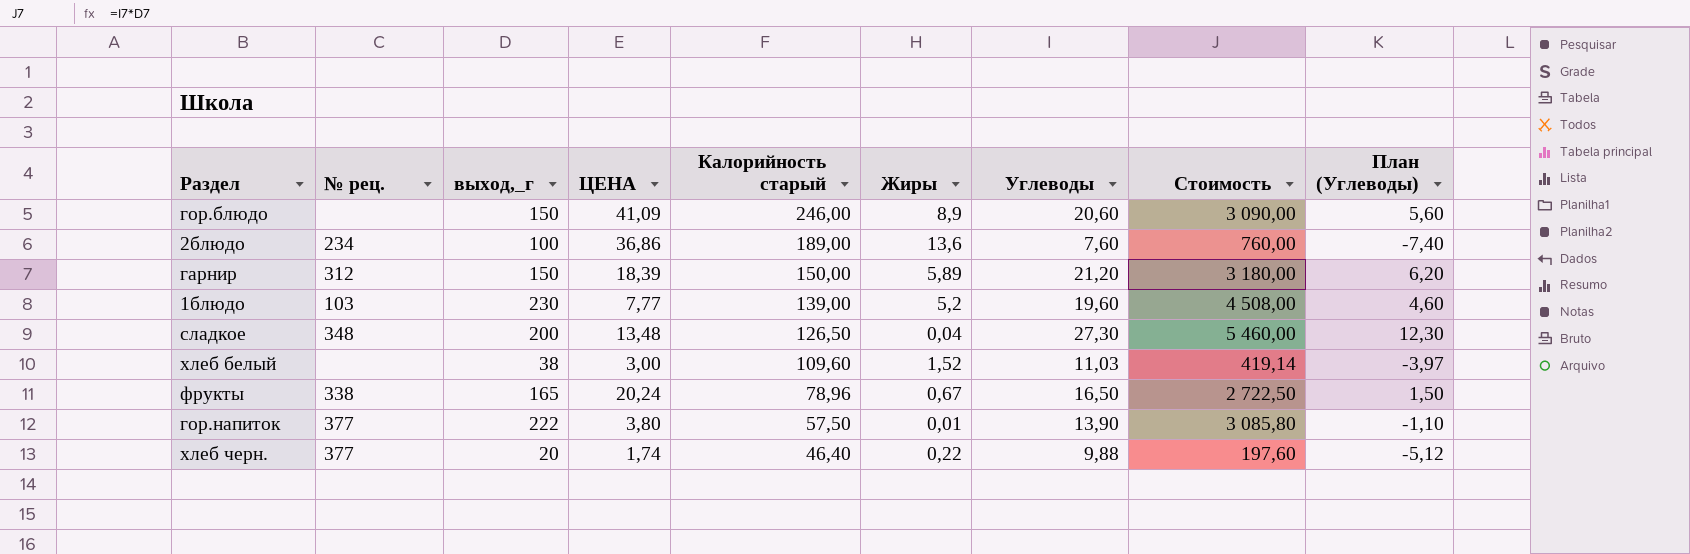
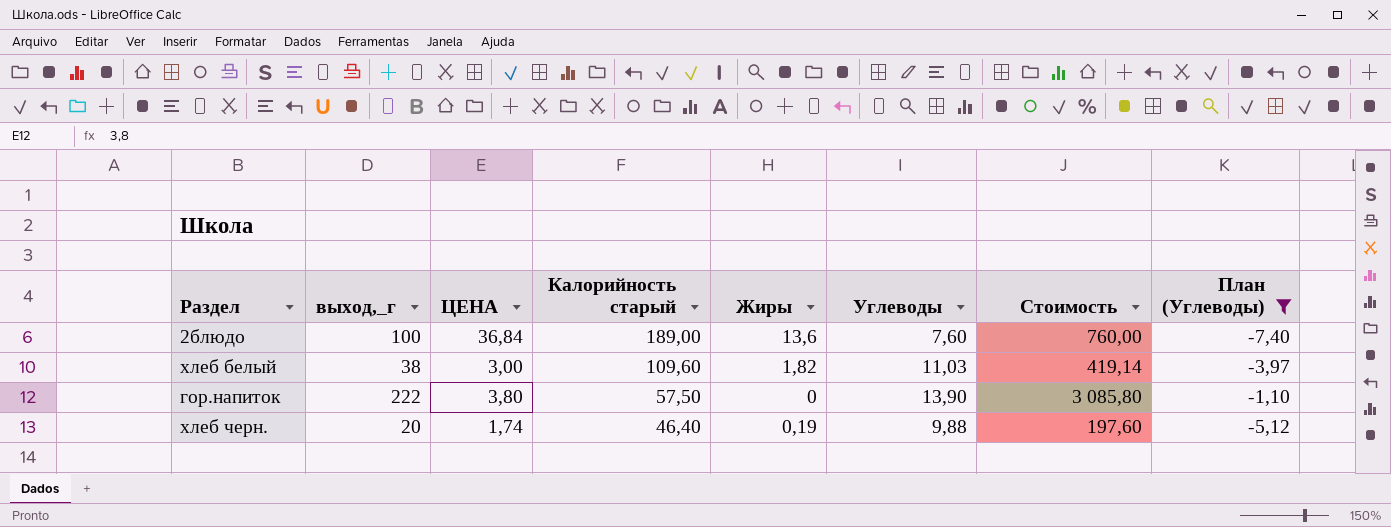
filter: none -> План (Углеводы) <= -1,10
column № рец. | position: 2 -> none
2блюдо | ЦЕНА: 36,86 -> 36,84
хлеб белый | Жиры: 1,52 -> 1,82
гор.напиток | Жиры: 0,01 -> 0
хлеб черн. | Жиры: 0,22 -> 0,19

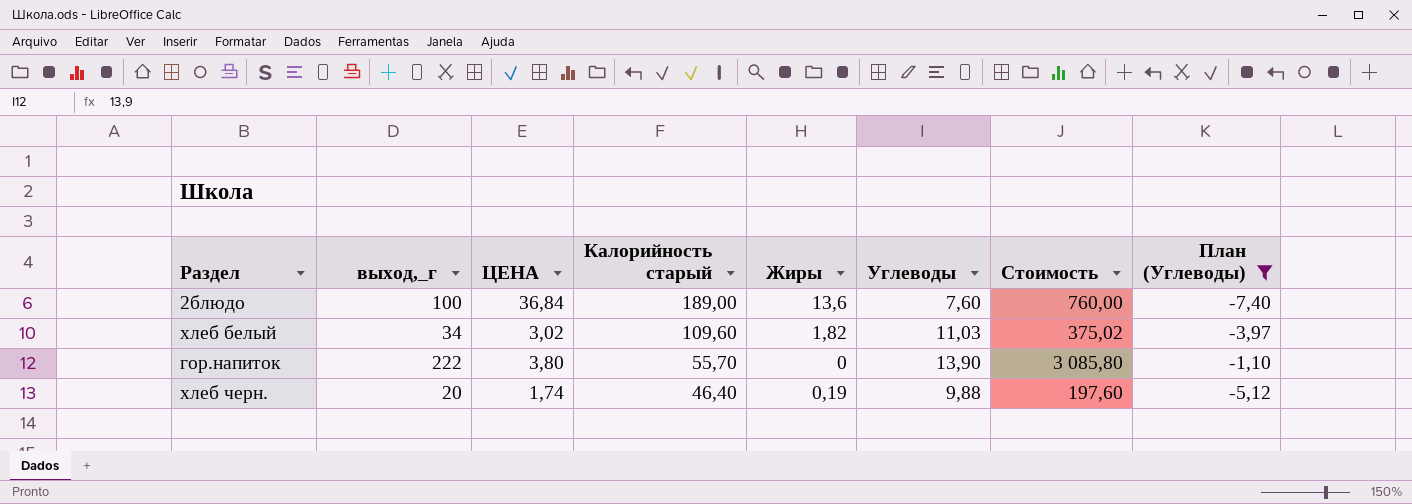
хлеб белый | выход,_г: 38 -> 34
хлеб белый | ЦЕНА: 3,00 -> 3,02
хлеб белый | Стоимость: 419,14 -> 375,02
гор.напиток | Калорийность старый: 57,50 -> 55,70

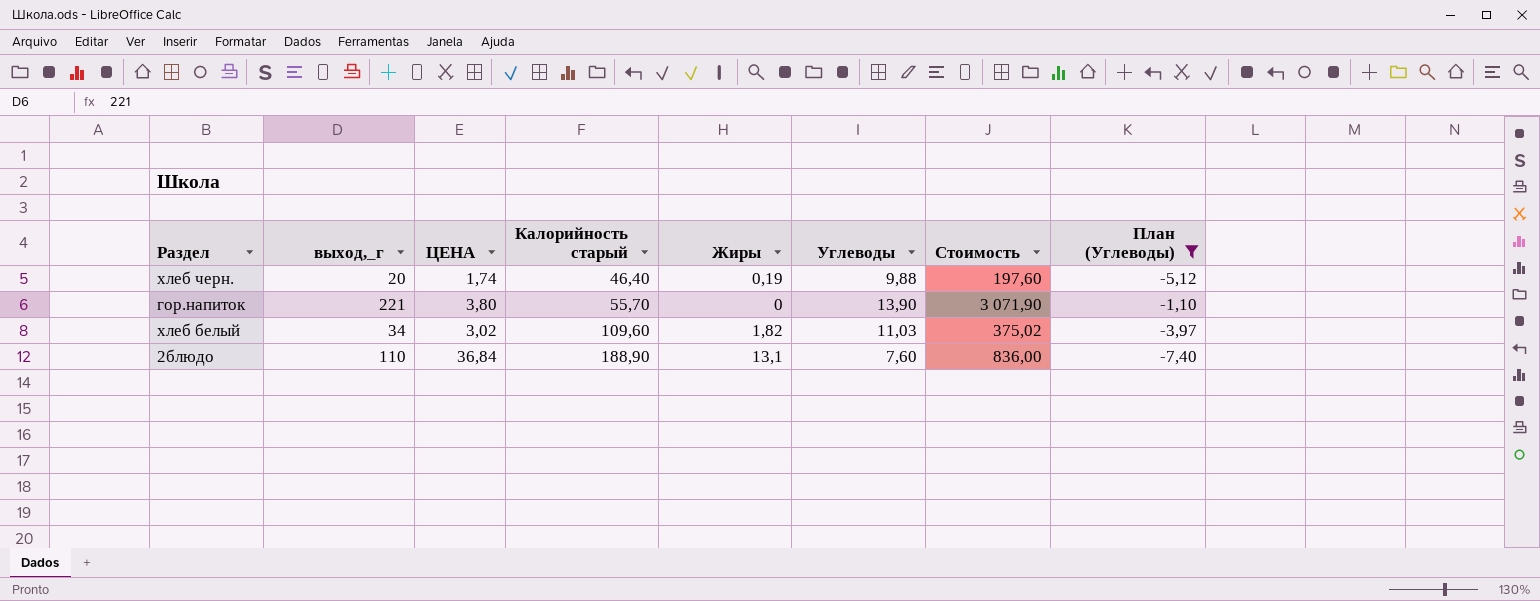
row order: Калорийность старый descending -> Калорийность старый ascending
гор.напиток | выход,_г: 222 -> 221
гор.напиток | Стоимость: 3 085,80 -> 3 071,90
2блюдо | выход,_г: 100 -> 110
2блюдо | Калорийность старый: 189,00 -> 188,90
2блюдо | Жиры: 13,6 -> 13,1
2блюдо | Стоимость: 760,00 -> 836,00

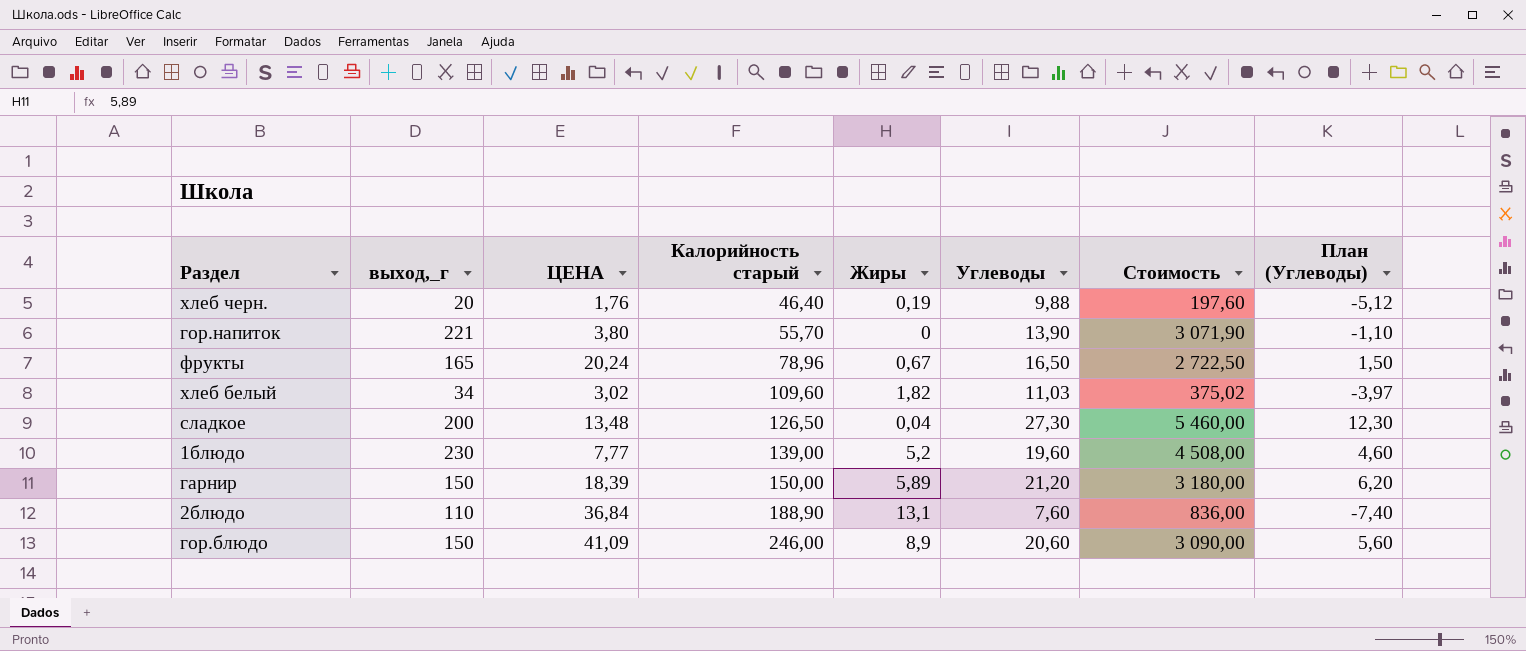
filter: План (Углеводы) <= -1,10 -> none
хлеб черн. | ЦЕНА: 1,74 -> 1,76

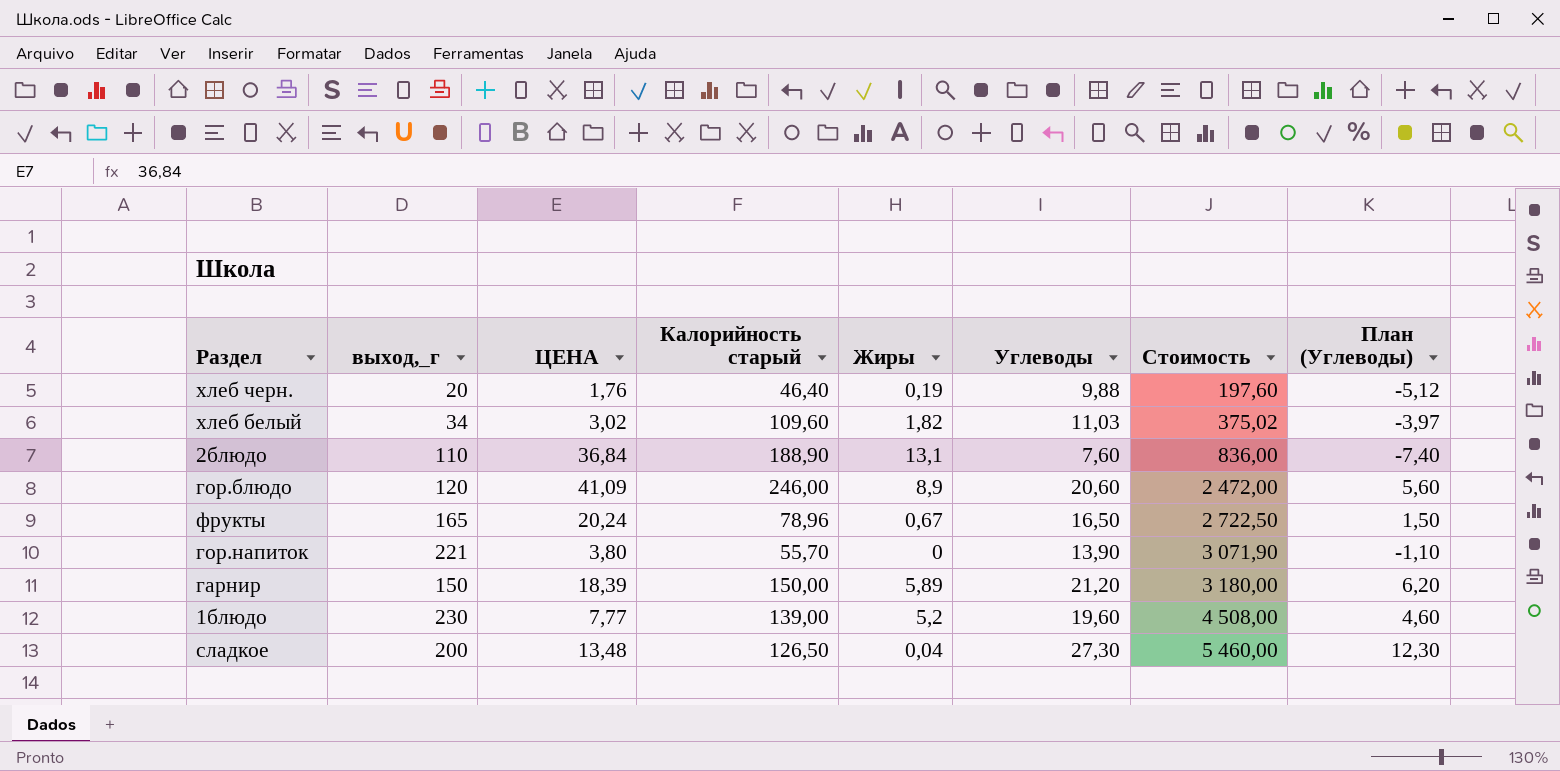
row order: Калорийность старый ascending -> Стоимость ascending
гор.блюдо | выход,_г: 150 -> 120
гор.блюдо | Стоимость: 3 090,00 -> 2 472,00

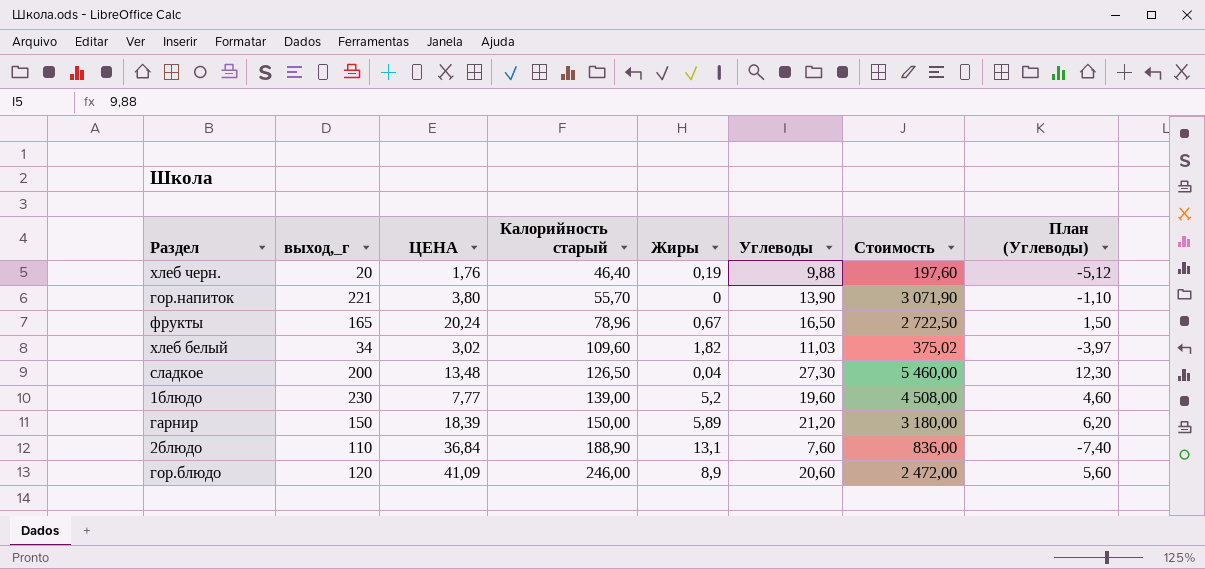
row order: Стоимость ascending -> Калорийность старый ascending

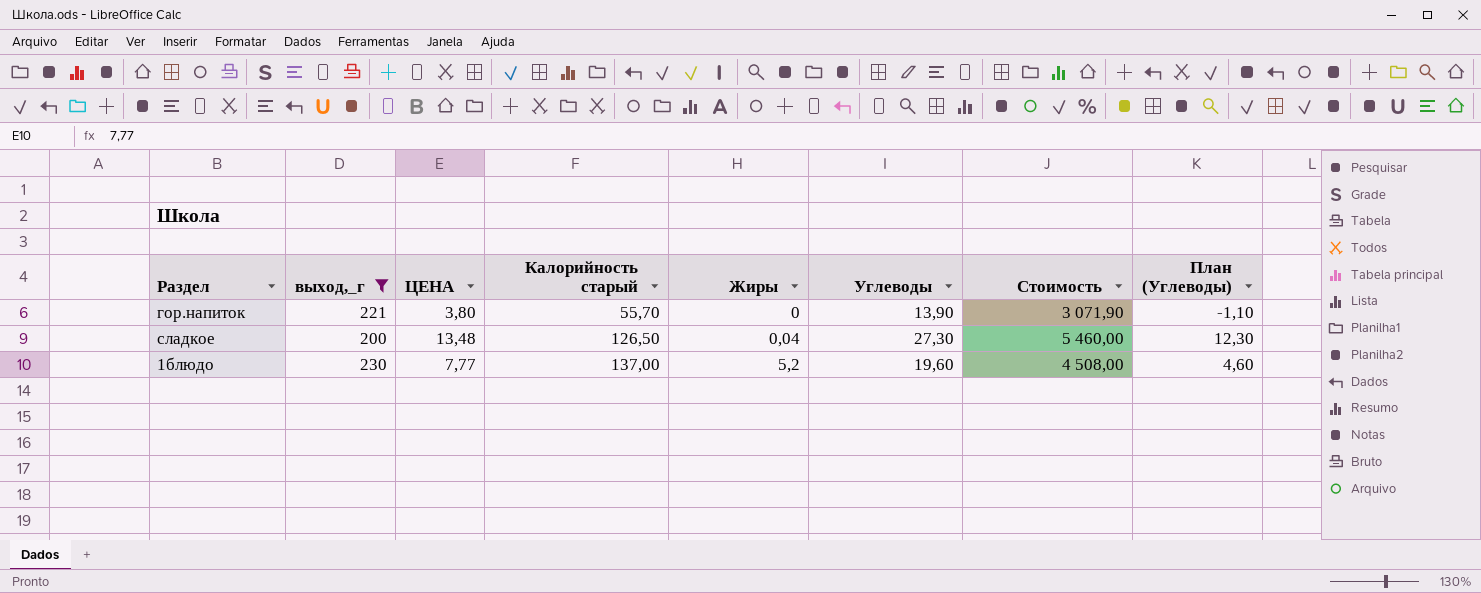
filter: none -> выход,_г >= 200
1блюдо | Калорийность старый: 139,00 -> 137,00

